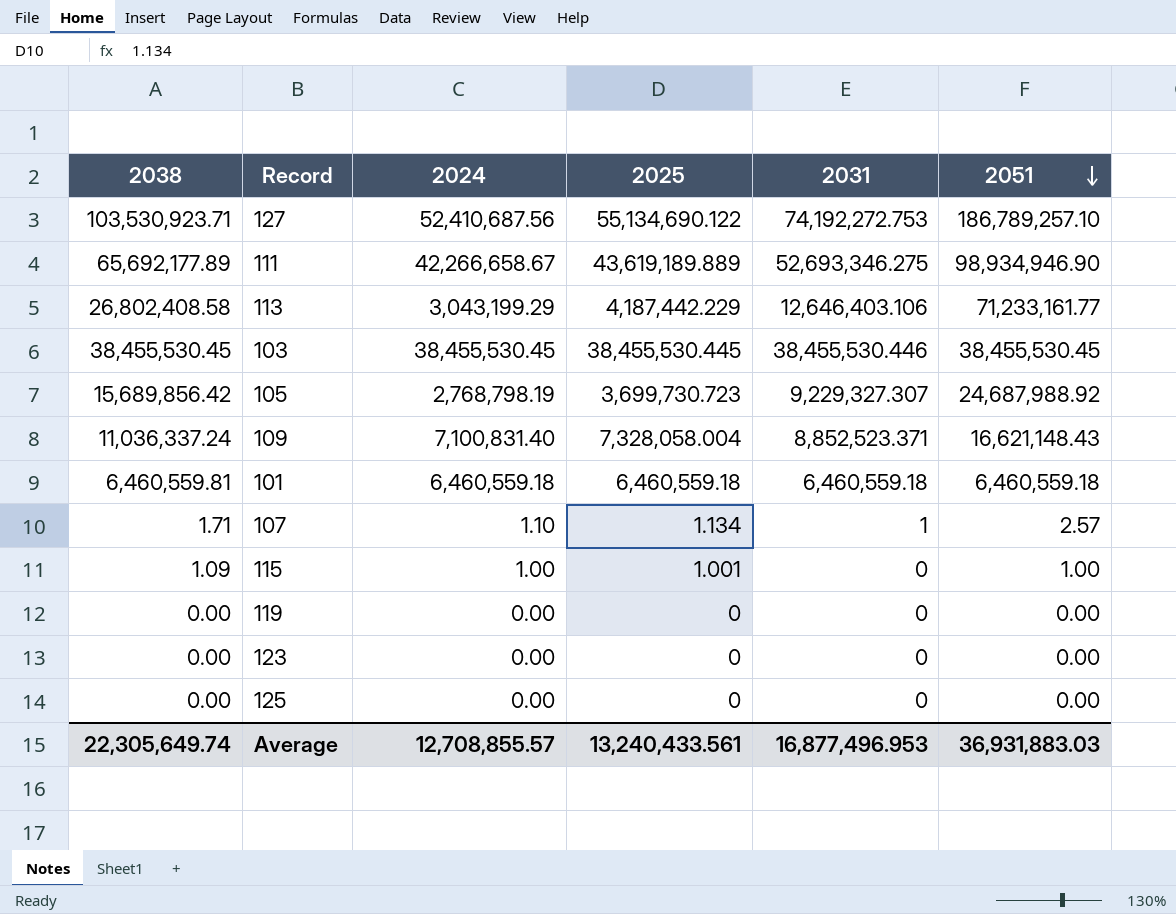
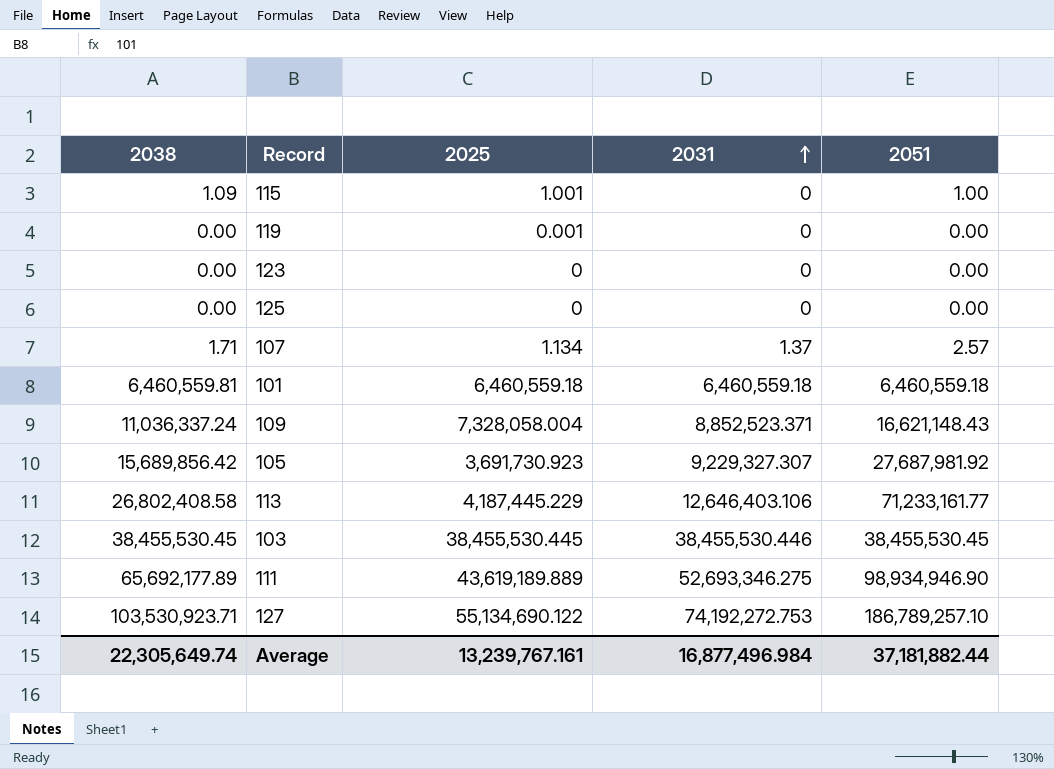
row order: 2051 descending -> 2031 ascending
column 2024 | position: 3 -> none
119 | 2025: 0 -> 0.001
107 | 2031: 1 -> 1.37
105 | 2025: 3,699,730.723 -> 3,691,730.923
105 | 2051: 24,687,988.92 -> 27,687,981.92
113 | 2025: 4,187,442.229 -> 4,187,445.229
Average | 2025: 13,240,433.561 -> 13,239,767.161
Average | 2031: 16,877,496.953 -> 16,877,496.984
Average | 2051: 36,931,883.03 -> 37,181,882.44

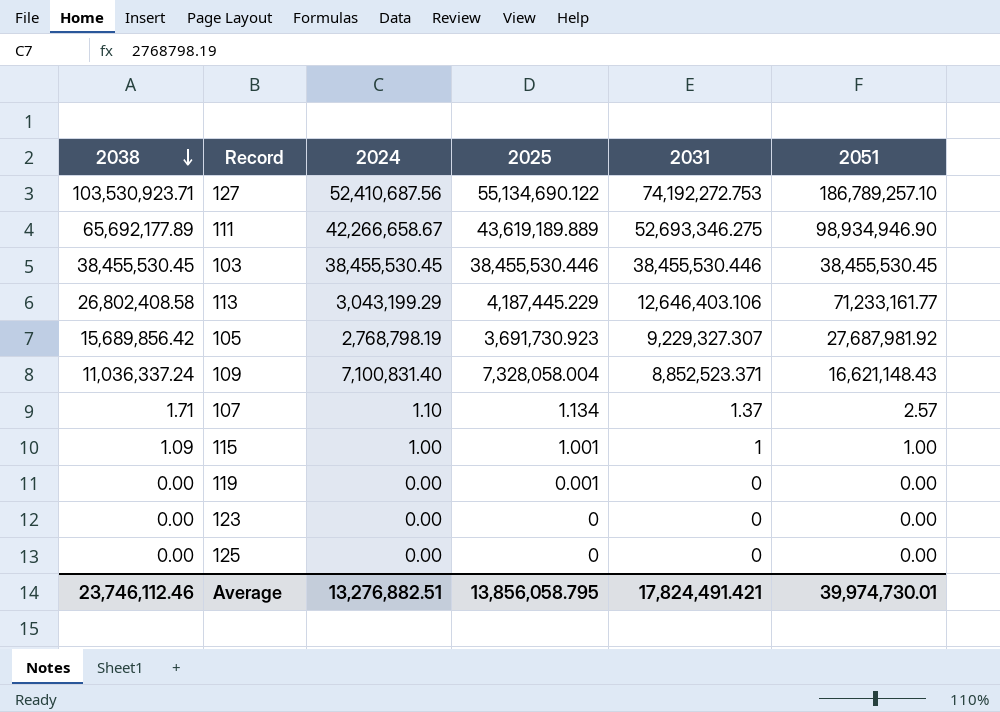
row order: 2031 ascending -> 2038 descending
column 2024 | position: none -> 3
row 101: 6,460,559.81 | 6,460,559.18 | 6,460,559.18 | 6,460,559.18 -> none
103 | 2025: 38,455,530.445 -> 38,455,530.446
115 | 2031: 0 -> 1
Average | 2038: 22,305,649.74 -> 23,746,112.46
Average | 2025: 13,239,767.161 -> 13,856,058.795
Average | 2031: 16,877,496.984 -> 17,824,491.421
Average | 2051: 37,181,882.44 -> 39,974,730.01

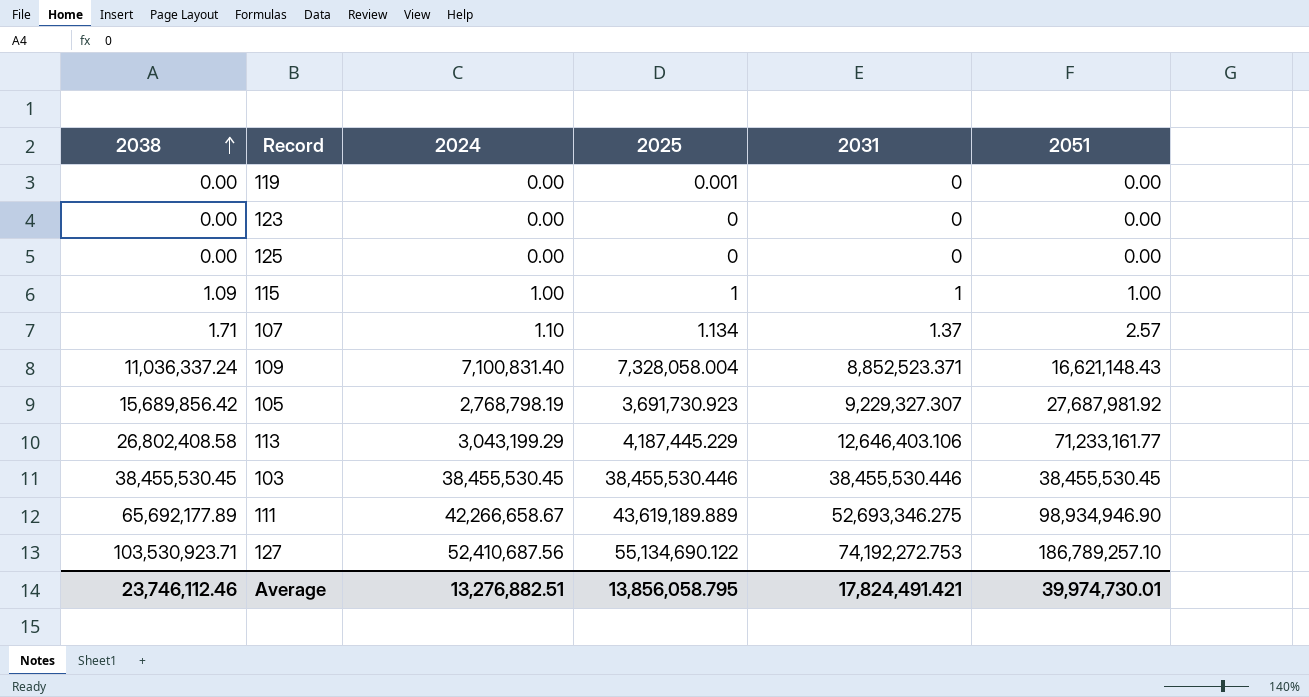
row order: 2038 descending -> 2038 ascending
115 | 2025: 1.001 -> 1

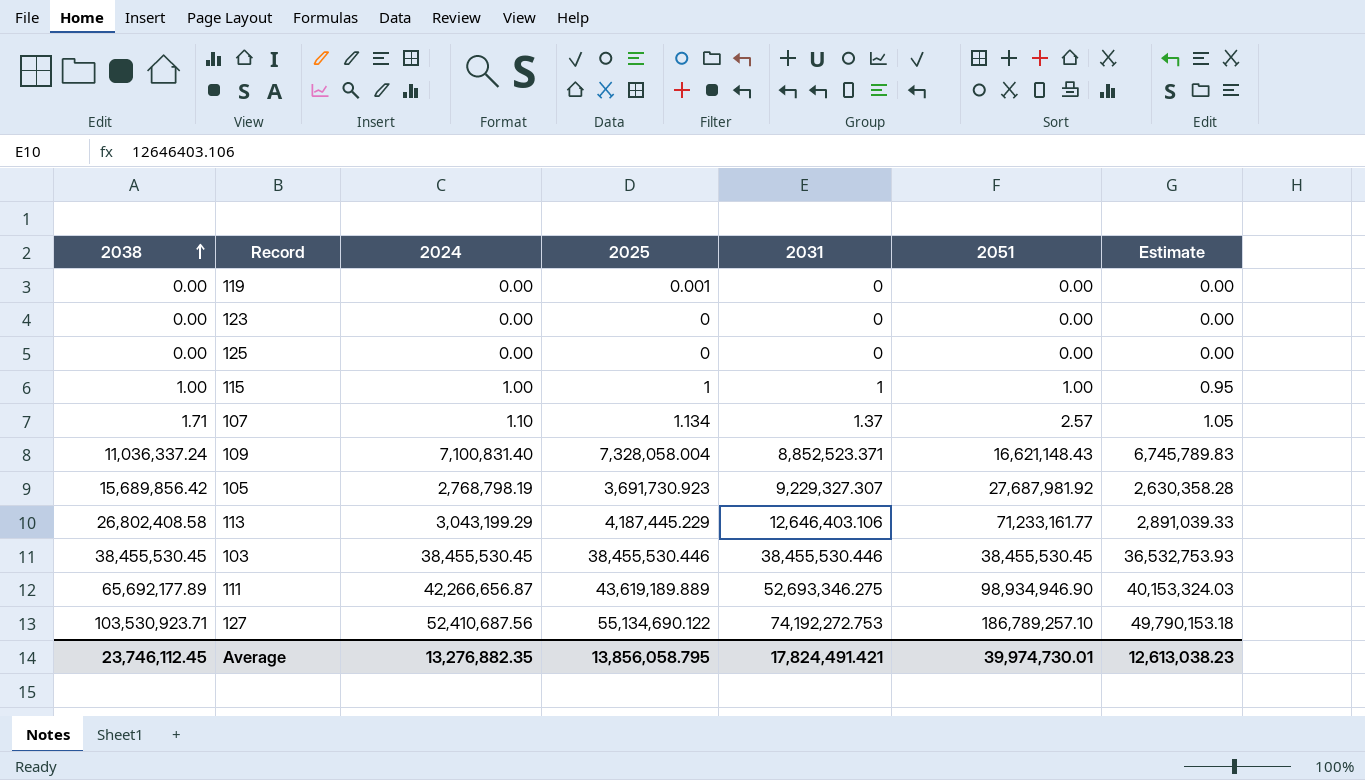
column Estimate | formula: none -> [2024] * 0.95
115 | 2038: 1.09 -> 1.00
111 | 2024: 42,266,658.67 -> 42,266,656.87
Average | 2038: 23,746,112.46 -> 23,746,112.45
Average | 2024: 13,276,882.51 -> 13,276,882.35

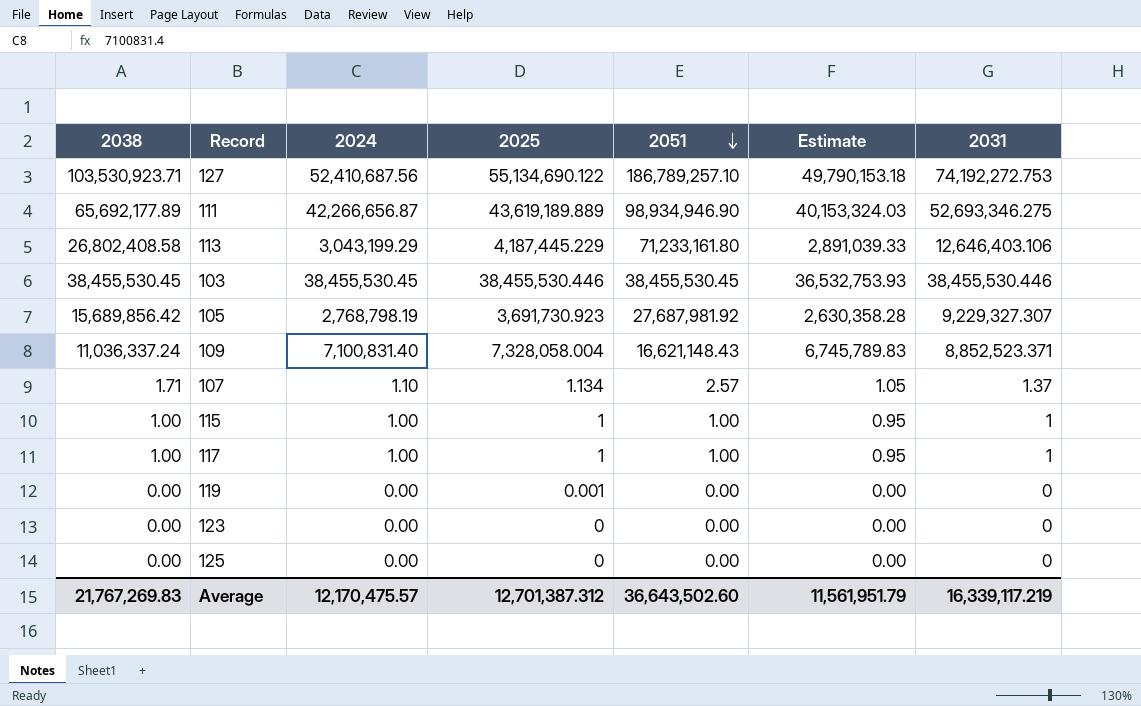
row order: 2038 ascending -> 2051 descending
column 2031 | position: 5 -> 7
113 | 2051: 71,233,161.77 -> 71,233,161.80
row 117: none -> 1.00 | 1.00 | 1 | 1.00 | 0.95 | 1
Average | 2038: 23,746,112.45 -> 21,767,269.83
Average | 2024: 13,276,882.35 -> 12,170,475.57
Average | 2025: 13,856,058.795 -> 12,701,387.312
Average | 2051: 39,974,730.01 -> 36,643,502.60
Average | Estimate: 12,613,038.23 -> 11,561,951.79
Average | 2031: 17,824,491.421 -> 16,339,117.219

